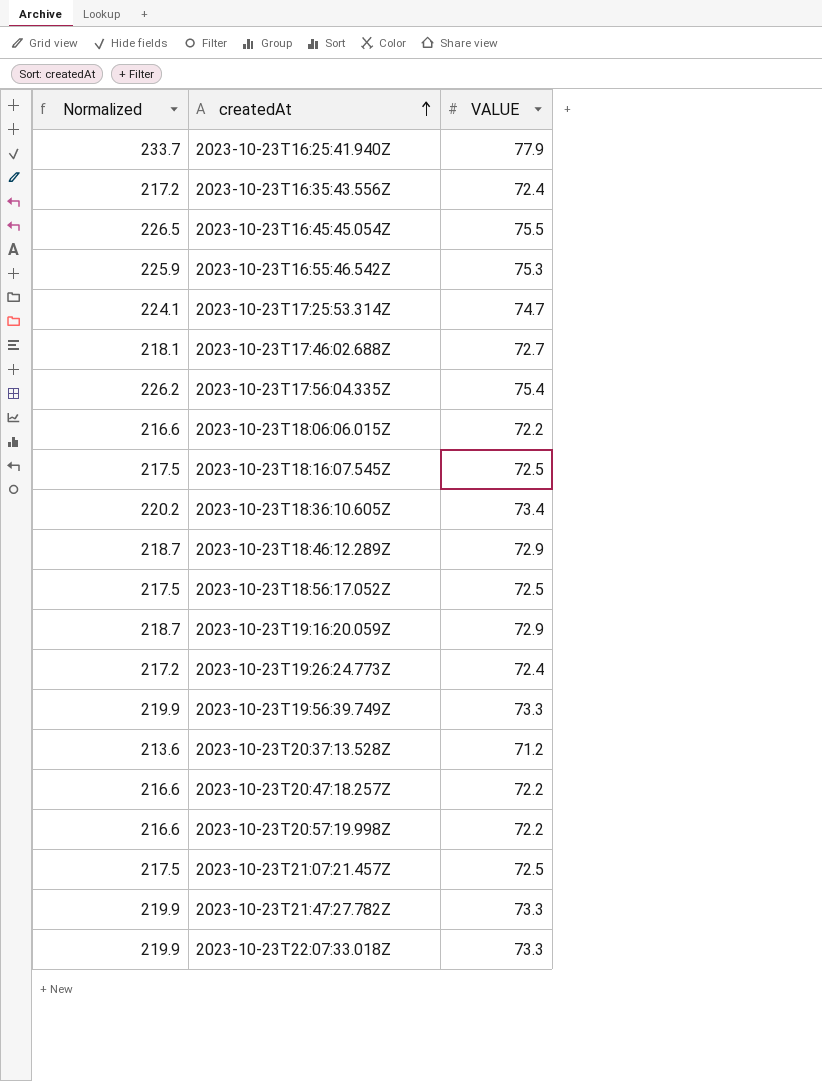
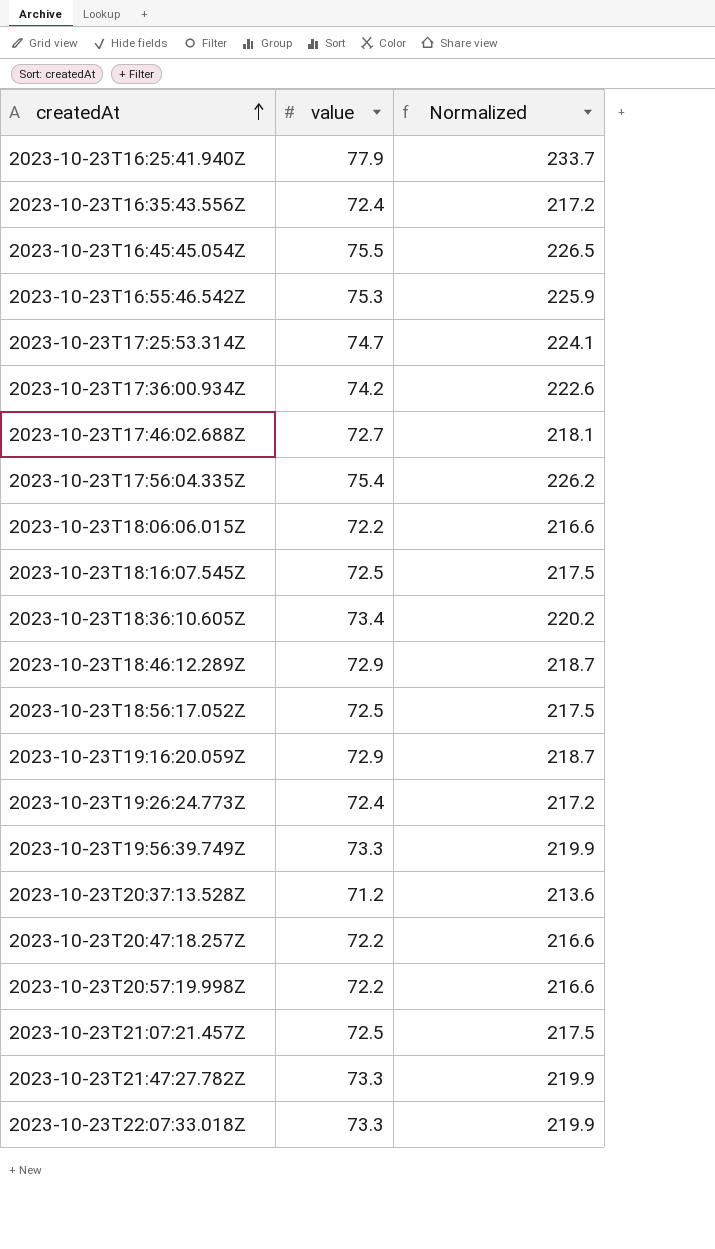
column name: VALUE -> value
column Normalized | position: 1 -> 3
row 2023-10-23T17:36:00.934Z: none -> 74.2 | 222.6

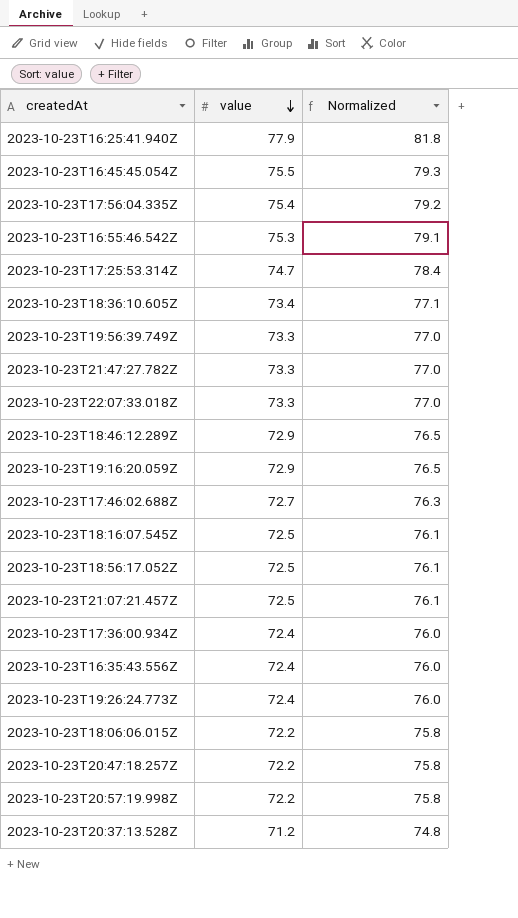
row order: createdAt ascending -> value descending
column Normalized | formula: [value] * 3 -> [value] * 1.05
2023-10-23T17:36:00.934Z | value: 74.2 -> 72.4

